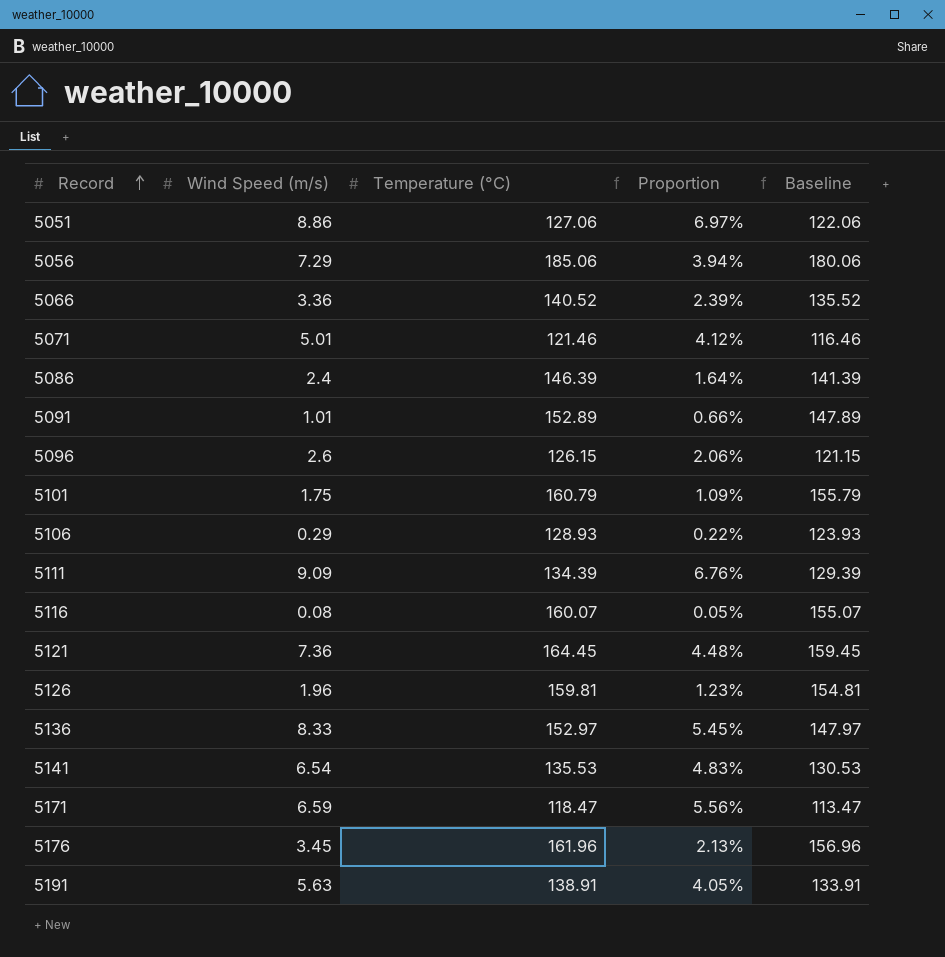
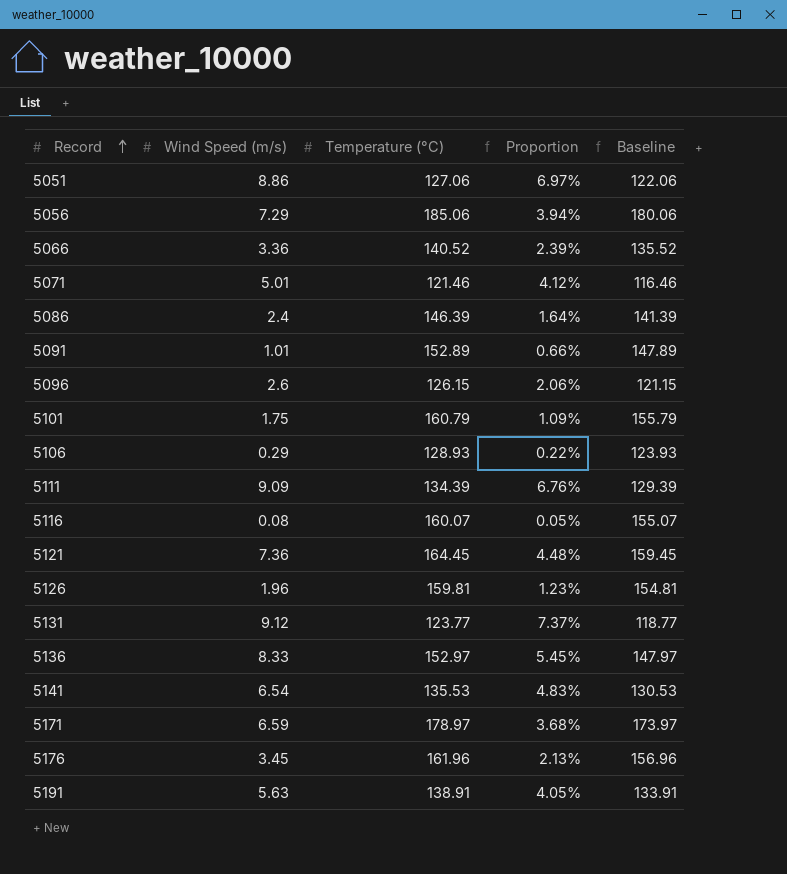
row 5131: none -> 9.12 | 123.77 | 7.37% | 118.77
5171 | Temperature (°C): 118.47 -> 178.97
5171 | Proportion: 5.56% -> 3.68%
5171 | Baseline: 113.47 -> 173.97

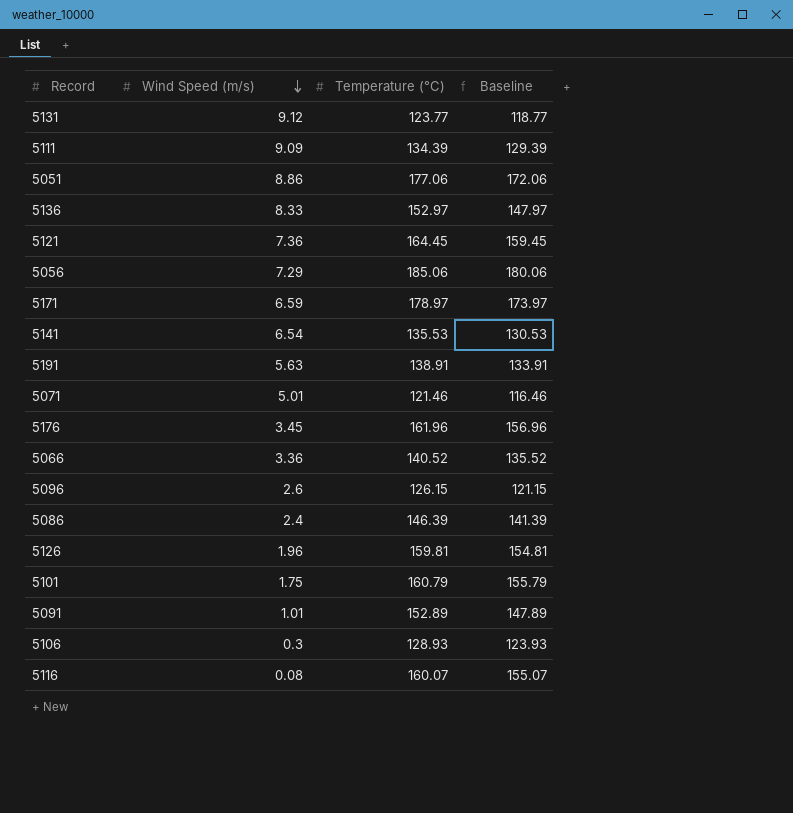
row order: Record ascending -> Wind Speed (m/s) descending
column Proportion | formula: [Wind Speed (m/s)] / [Temperature (°C)] -> none
5051 | Temperature (°C): 127.06 -> 177.06
5051 | Baseline: 122.06 -> 172.06
5106 | Wind Speed (m/s): 0.29 -> 0.3

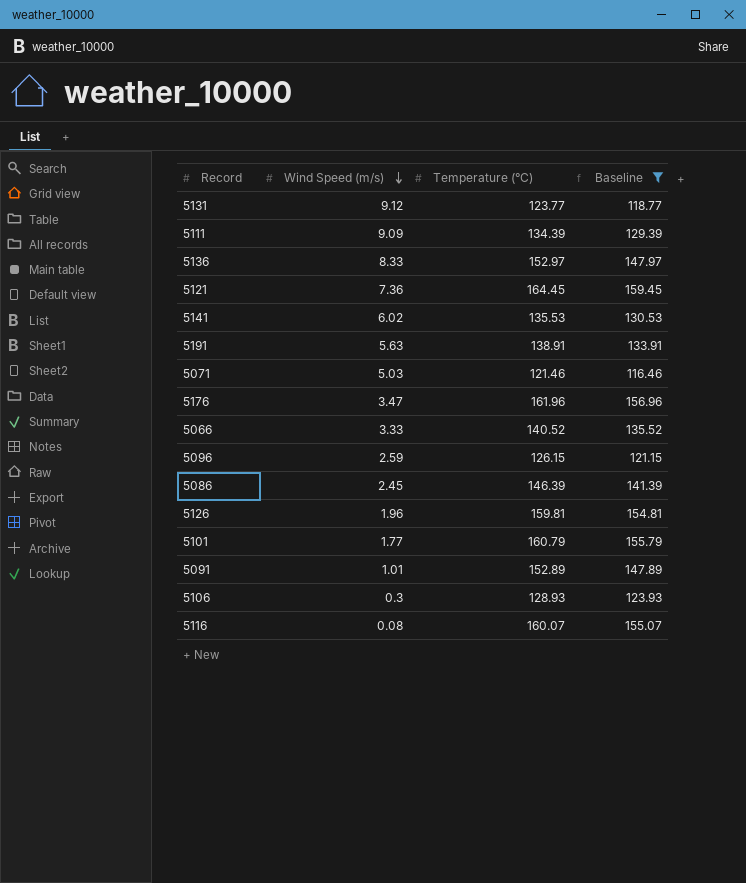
filter: none -> Baseline <= 159.45
5141 | Wind Speed (m/s): 6.54 -> 6.02
5071 | Wind Speed (m/s): 5.01 -> 5.03
5176 | Wind Speed (m/s): 3.45 -> 3.47
5066 | Wind Speed (m/s): 3.36 -> 3.33
5096 | Wind Speed (m/s): 2.6 -> 2.59
5086 | Wind Speed (m/s): 2.4 -> 2.45
5101 | Wind Speed (m/s): 1.75 -> 1.77

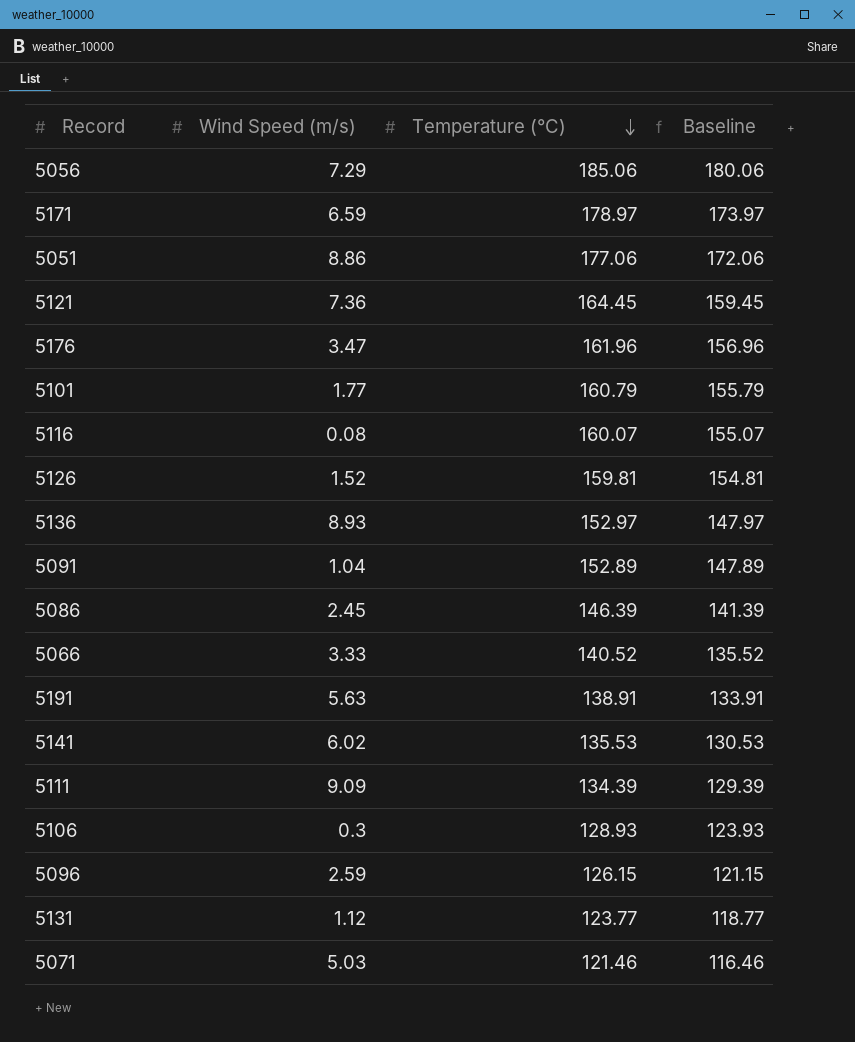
filter: Baseline <= 159.45 -> none
row order: Wind Speed (m/s) descending -> Temperature (°C) descending
5126 | Wind Speed (m/s): 1.96 -> 1.52
5136 | Wind Speed (m/s): 8.33 -> 8.93
5091 | Wind Speed (m/s): 1.01 -> 1.04
5131 | Wind Speed (m/s): 9.12 -> 1.12

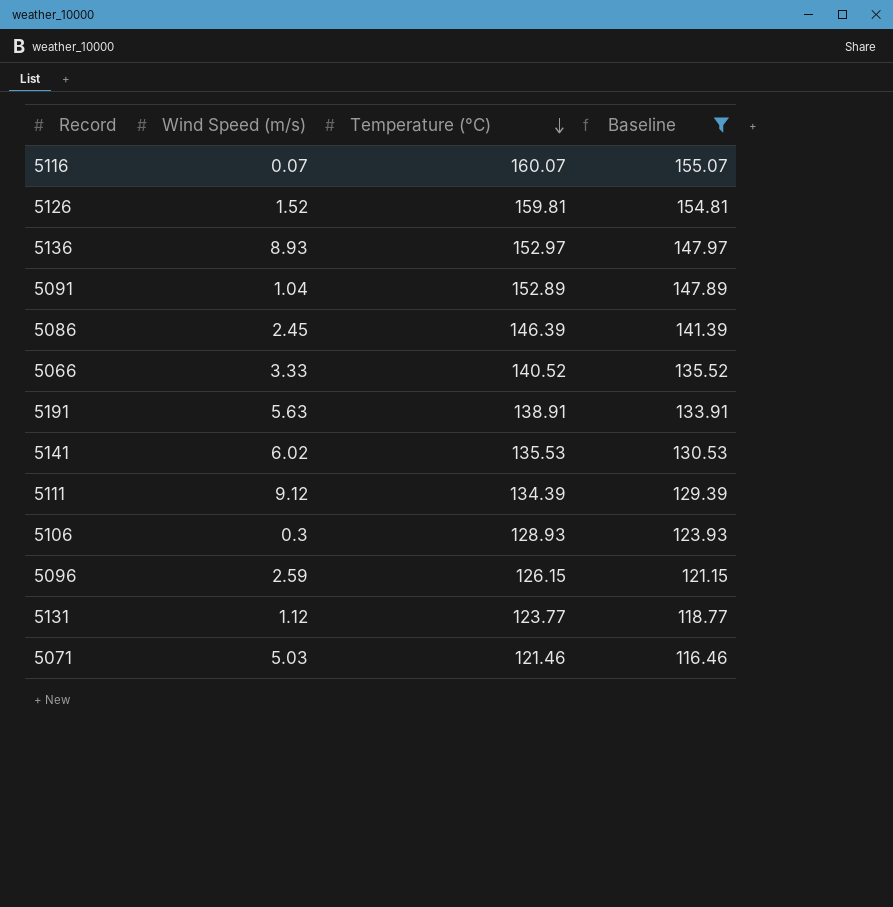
filter: none -> Baseline <= 155.07
5116 | Wind Speed (m/s): 0.08 -> 0.07
5111 | Wind Speed (m/s): 9.09 -> 9.12

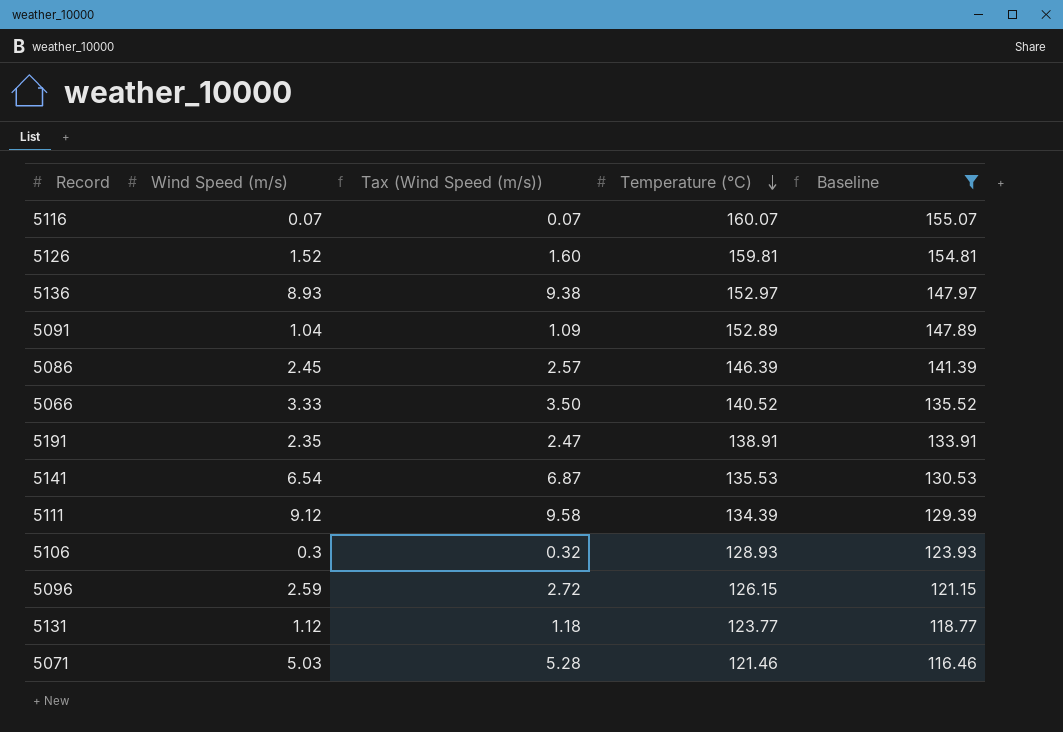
column Tax (Wind Speed (m/s)) | formula: none -> [Wind Speed (m/s)] * 1.05
5191 | Wind Speed (m/s): 5.63 -> 2.35
5141 | Wind Speed (m/s): 6.02 -> 6.54

